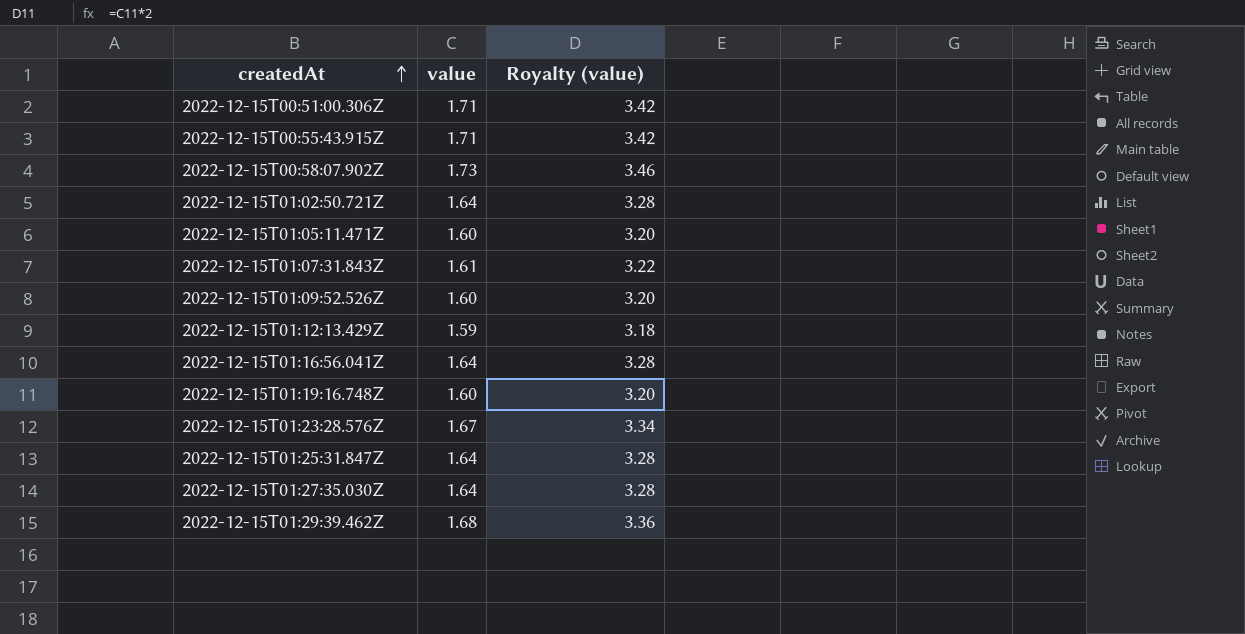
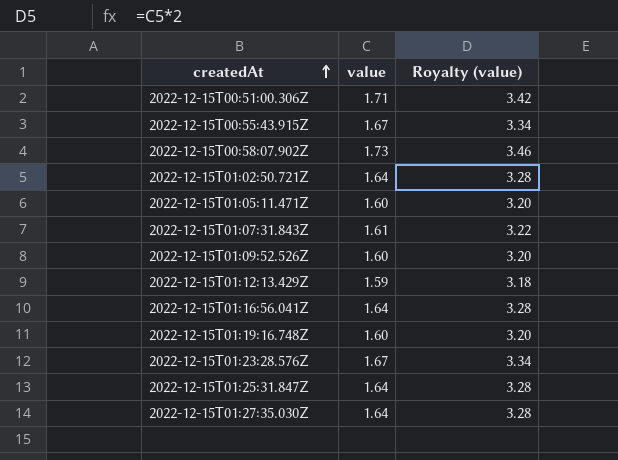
row 2022-12-15T01:29:39.462Z: 1.68 | 3.36 -> none
2022-12-15T00:55:43.915Z | value: 1.71 -> 1.67
2022-12-15T00:55:43.915Z | Royalty (value): 3.42 -> 3.34

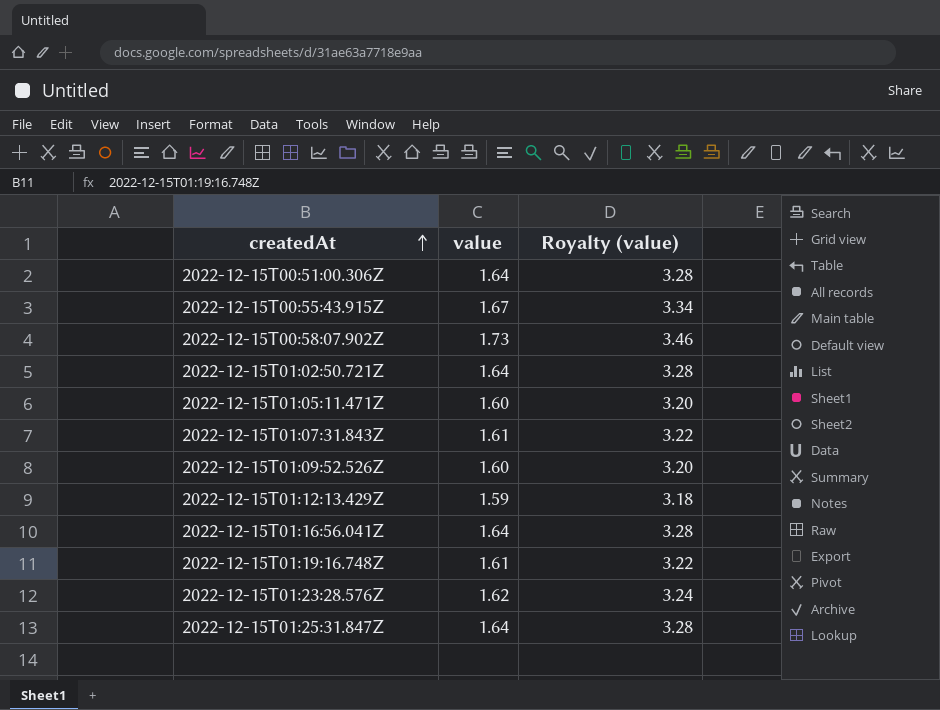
row 2022-12-15T01:27:35.030Z: 1.64 | 3.28 -> none
2022-12-15T00:51:00.306Z | value: 1.71 -> 1.64
2022-12-15T00:51:00.306Z | Royalty (value): 3.42 -> 3.28
2022-12-15T01:19:16.748Z | value: 1.60 -> 1.61
2022-12-15T01:19:16.748Z | Royalty (value): 3.20 -> 3.22
2022-12-15T01:23:28.576Z | value: 1.67 -> 1.62
2022-12-15T01:23:28.576Z | Royalty (value): 3.34 -> 3.24

